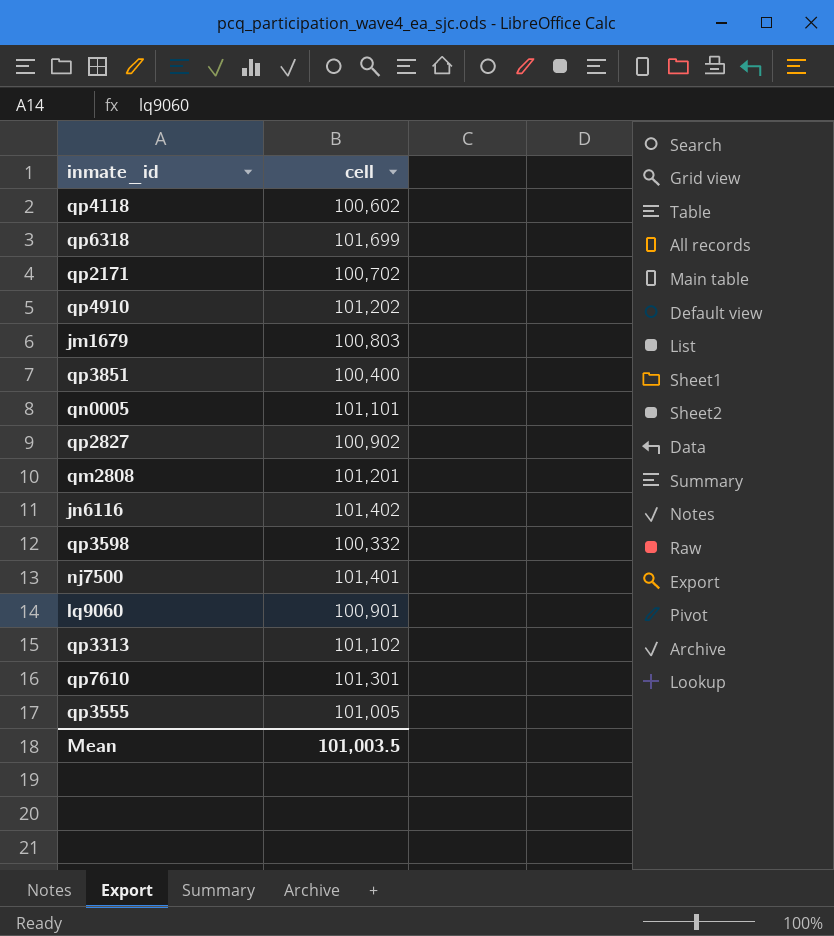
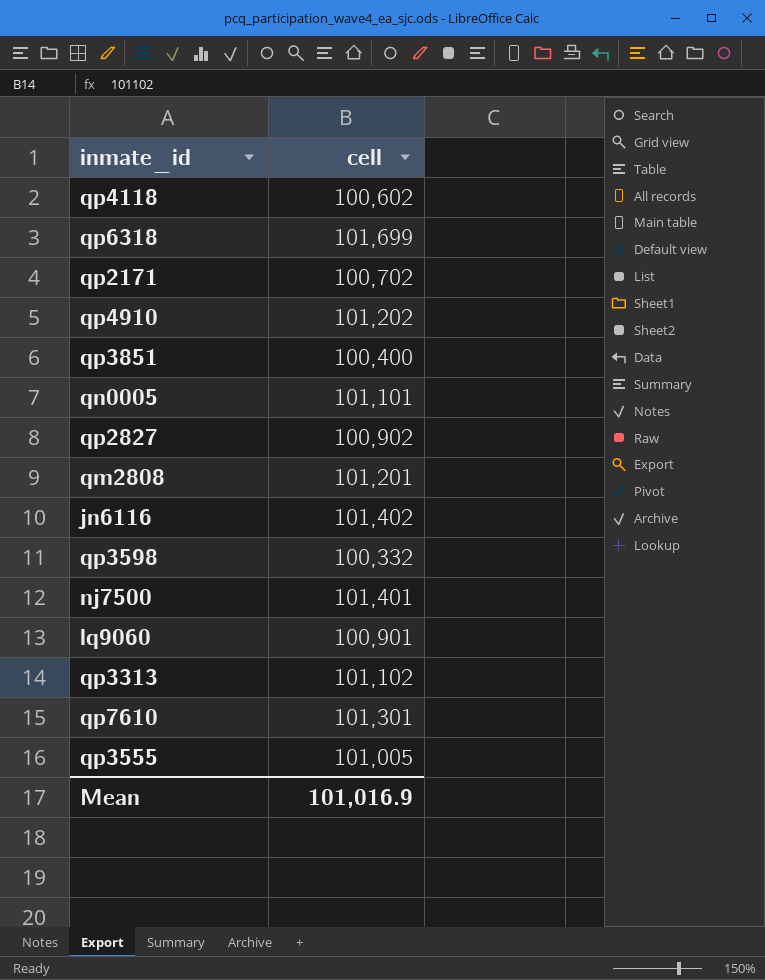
row jm1679: 100,803 -> none
Mean | cell: 101,003.5 -> 101,016.9

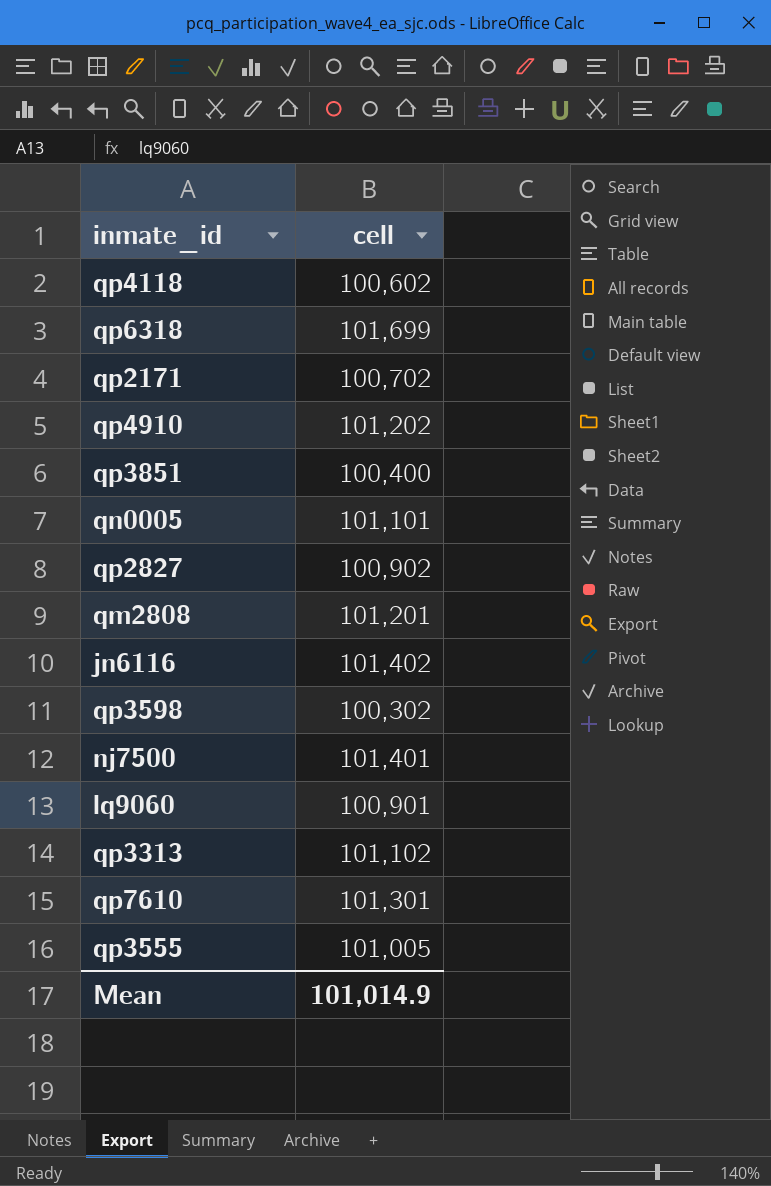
qp3598 | cell: 100,332 -> 100,302
Mean | cell: 101,016.9 -> 101,014.9

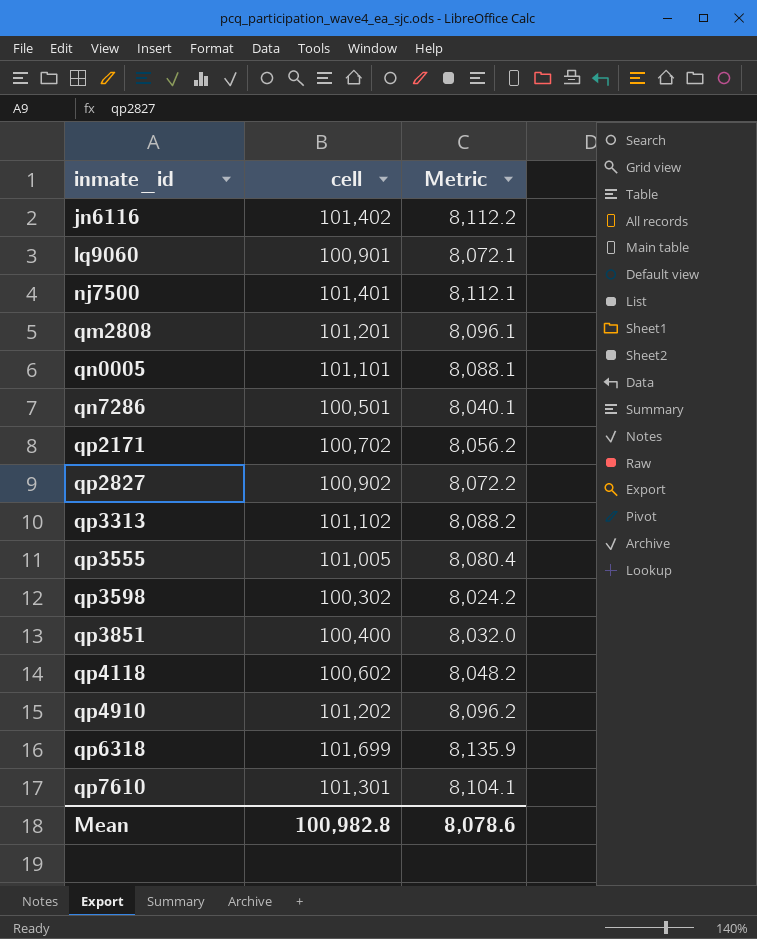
row order: none -> inmate_id ascending
column Metric | formula: none -> [cell] * 0.08
row qn7286: none -> 100,501 | 8,040.1
Mean | cell: 101,014.9 -> 100,982.8

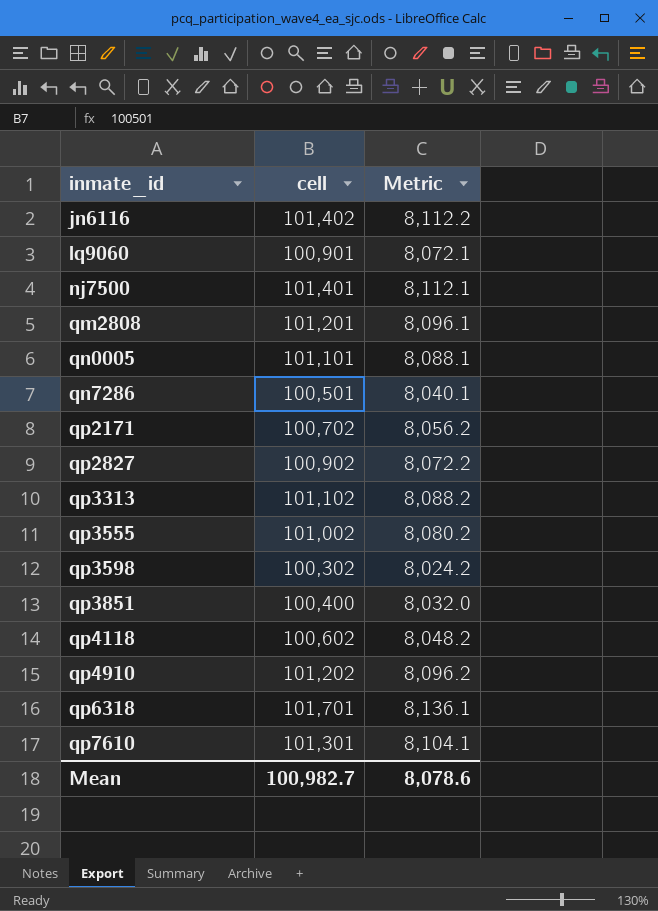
qp3555 | cell: 101,005 -> 101,002
qp3555 | Metric: 8,080.4 -> 8,080.2
qp6318 | cell: 101,699 -> 101,701
qp6318 | Metric: 8,135.9 -> 8,136.1
Mean | cell: 100,982.8 -> 100,982.7

